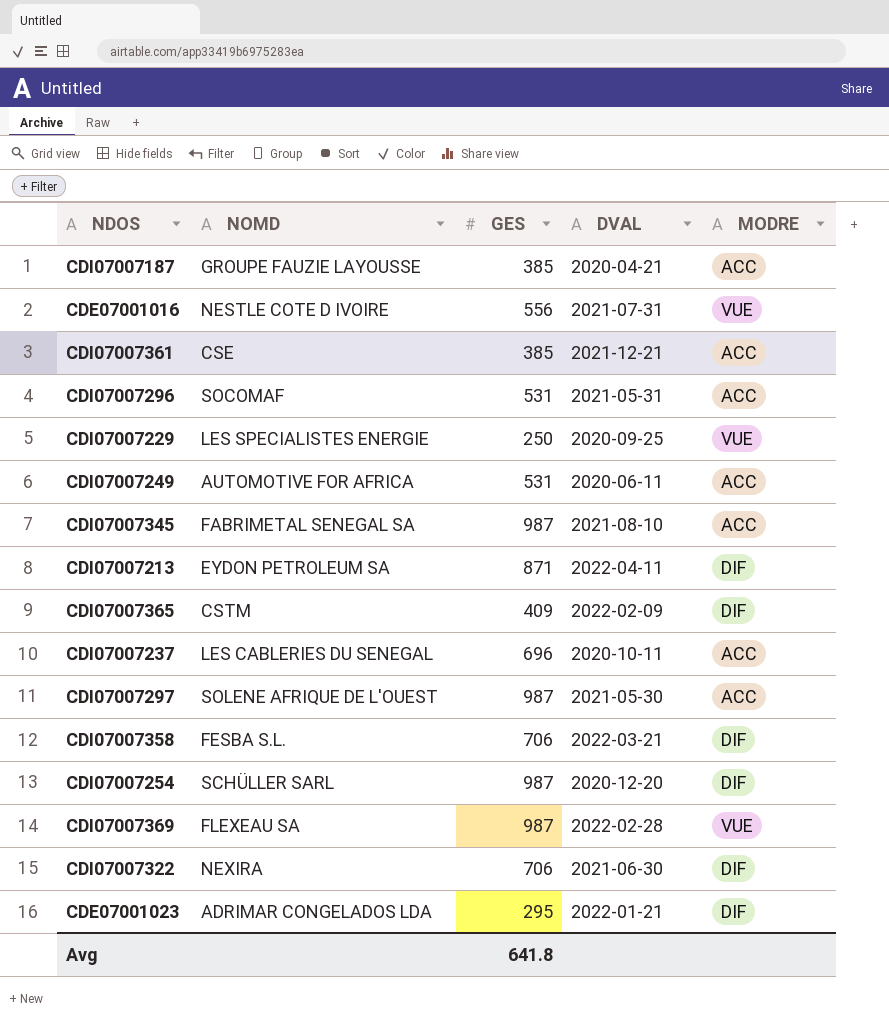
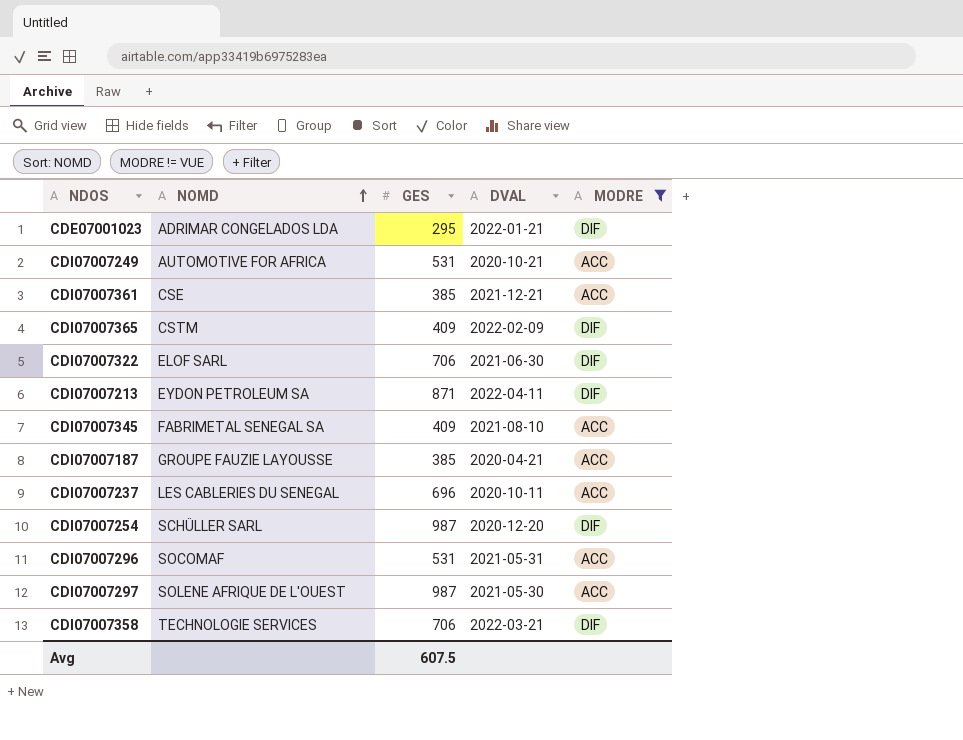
filter: none -> MODRE != VUE
row order: none -> NOMD ascending
CDI07007249 | DVAL: 2020-06-11 -> 2020-10-21
CDI07007322 | NOMD: NEXIRA -> ELOF SARL
CDI07007345 | GES: 987 -> 409
CDI07007358 | NOMD: FESBA S.L. -> TECHNOLOGIE SERVICES
Avg | GES: 641.8 -> 607.5

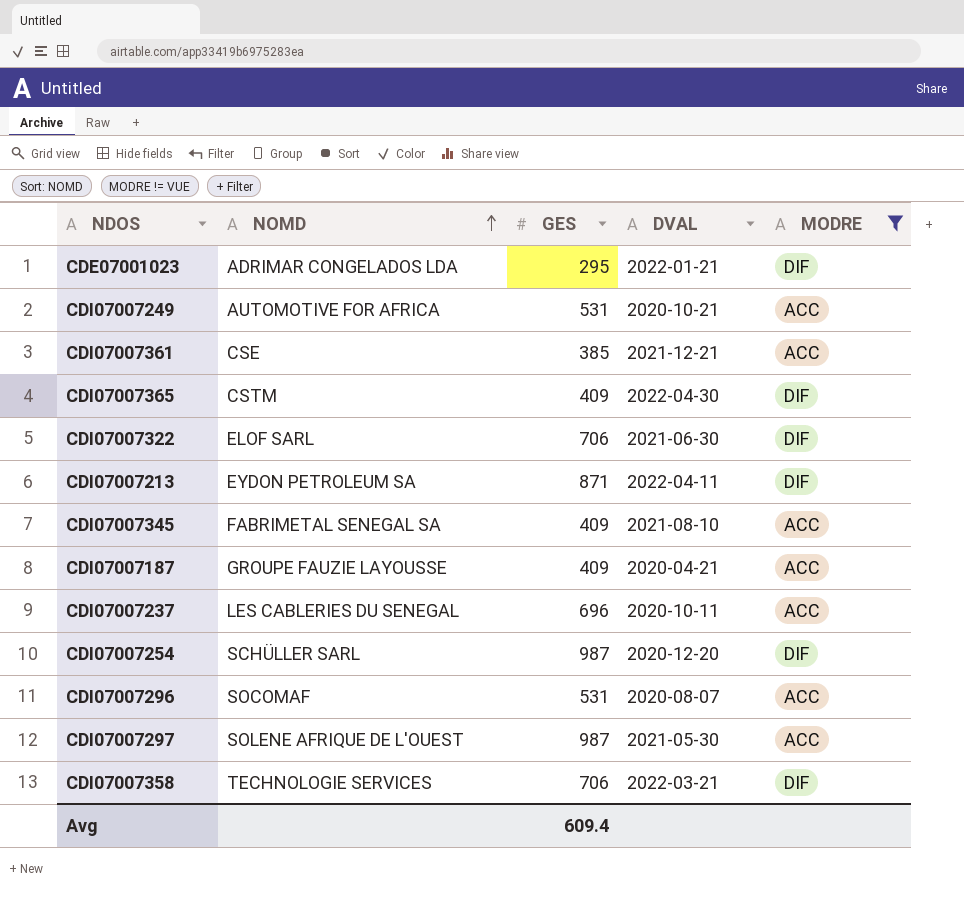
CDI07007365 | DVAL: 2022-02-09 -> 2022-04-30
CDI07007187 | GES: 385 -> 409
CDI07007296 | DVAL: 2021-05-31 -> 2020-08-07
Avg | GES: 607.5 -> 609.4

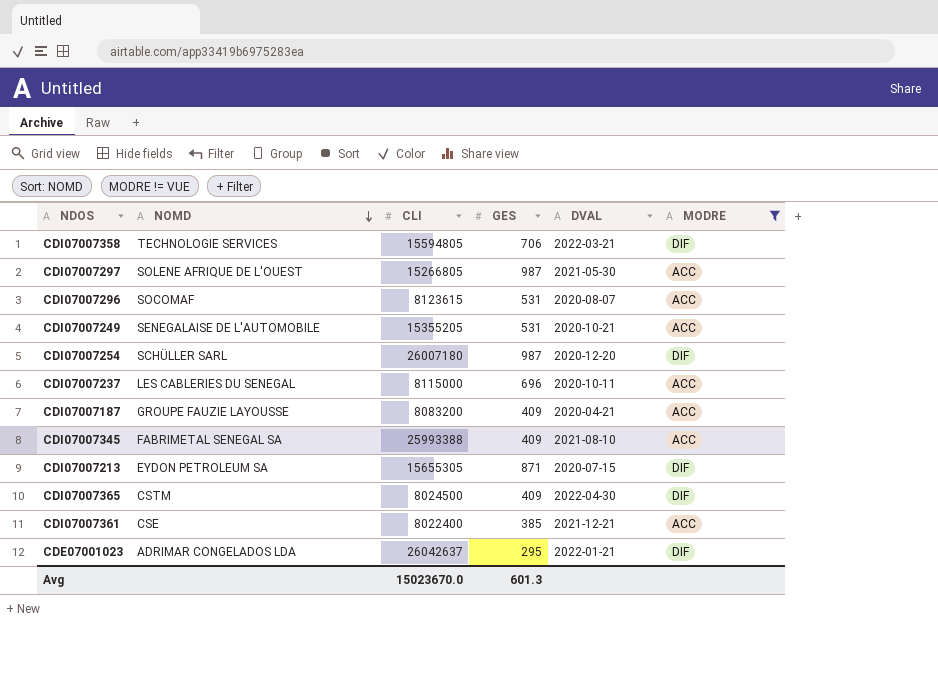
row order: NOMD ascending -> NOMD descending
column CLI | position: none -> 3
row CDI07007322: ELOF SARL | 706 | 2021-06-30 | DIF -> none
CDI07007249 | NOMD: AUTOMOTIVE FOR AFRICA -> SENEGALAISE DE L'AUTOMOBILE
CDI07007213 | DVAL: 2022-04-11 -> 2020-07-15
Avg | GES: 609.4 -> 601.3

